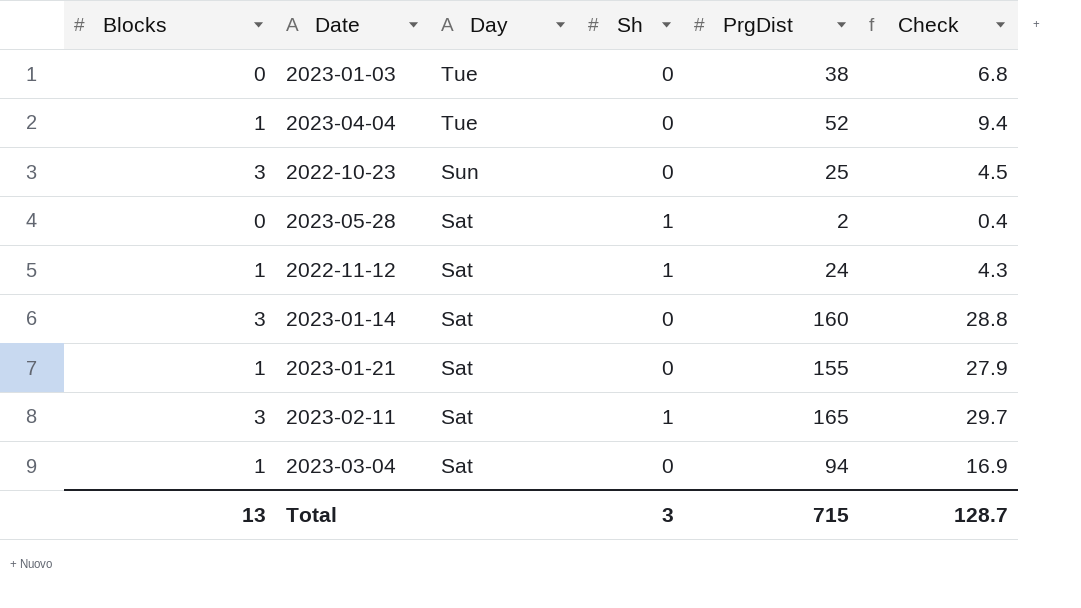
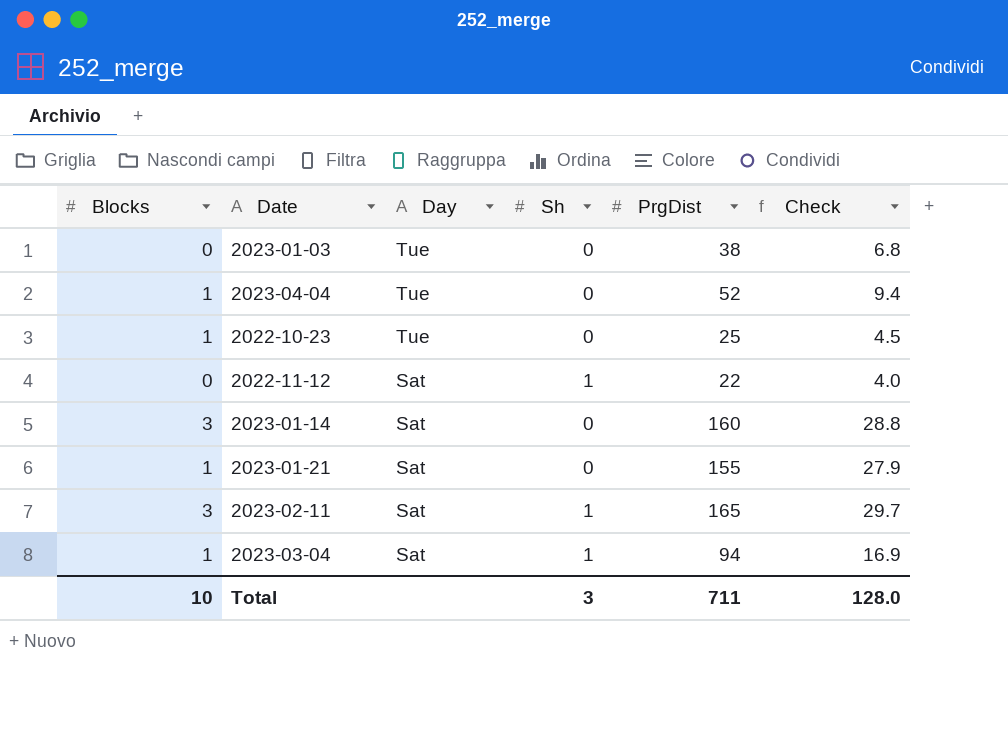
row 2023-05-28: 0 | Sat | 1 | 2 | 0.4 -> none
2022-10-23 | Blocks: 3 -> 1
2022-10-23 | Day: Sun -> Tue
2022-11-12 | Blocks: 1 -> 0
2022-11-12 | PrgDist: 24 -> 22
2022-11-12 | Check: 4.3 -> 4.0
2023-03-04 | Sh: 0 -> 1
Total | Blocks: 13 -> 10
Total | PrgDist: 715 -> 711
Total | Check: 128.7 -> 128.0

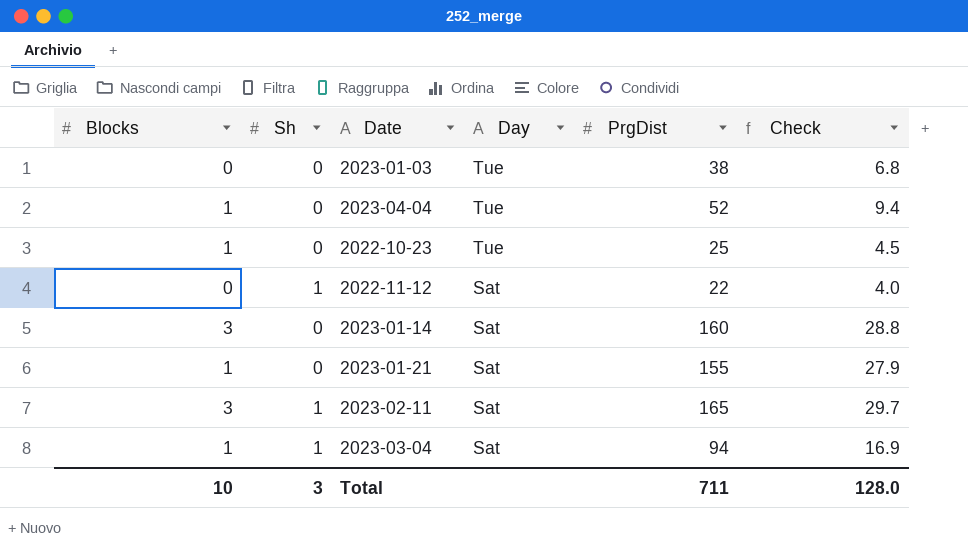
column Sh | position: 4 -> 2

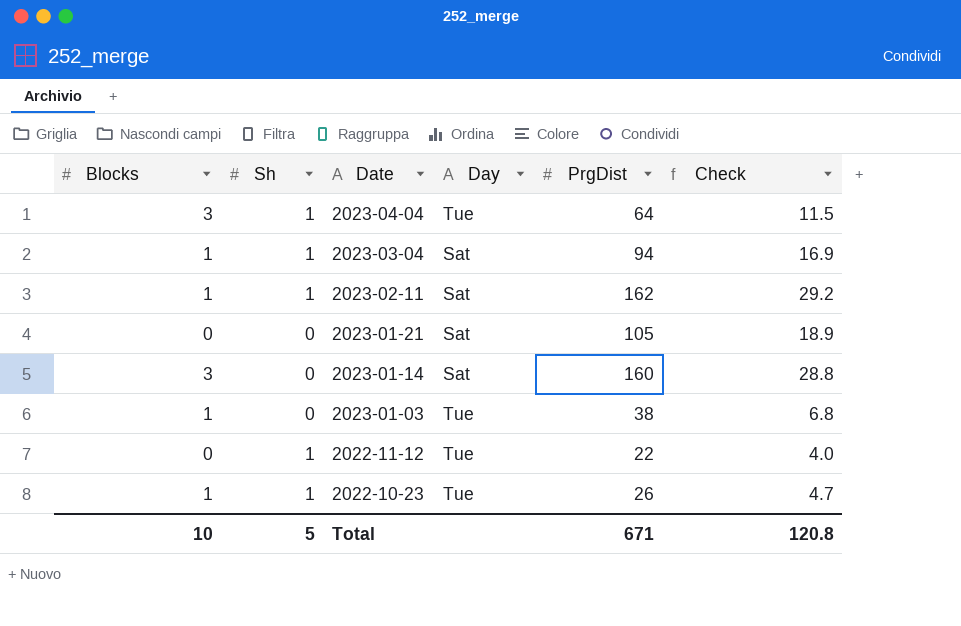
row order: Day descending -> Date descending
2023-04-04 | Blocks: 1 -> 3
2023-04-04 | Sh: 0 -> 1
2023-04-04 | PrgDist: 52 -> 64
2023-04-04 | Check: 9.4 -> 11.5
2023-02-11 | Blocks: 3 -> 1
2023-02-11 | PrgDist: 165 -> 162
2023-02-11 | Check: 29.7 -> 29.2
2023-01-21 | Blocks: 1 -> 0
2023-01-21 | PrgDist: 155 -> 105
2023-01-21 | Check: 27.9 -> 18.9
2023-01-03 | Blocks: 0 -> 1
2022-11-12 | Day: Sat -> Tue
2022-10-23 | Sh: 0 -> 1
2022-10-23 | PrgDist: 25 -> 26
2022-10-23 | Check: 4.5 -> 4.7
Total | Sh: 3 -> 5
Total | PrgDist: 711 -> 671
Total | Check: 128.0 -> 120.8

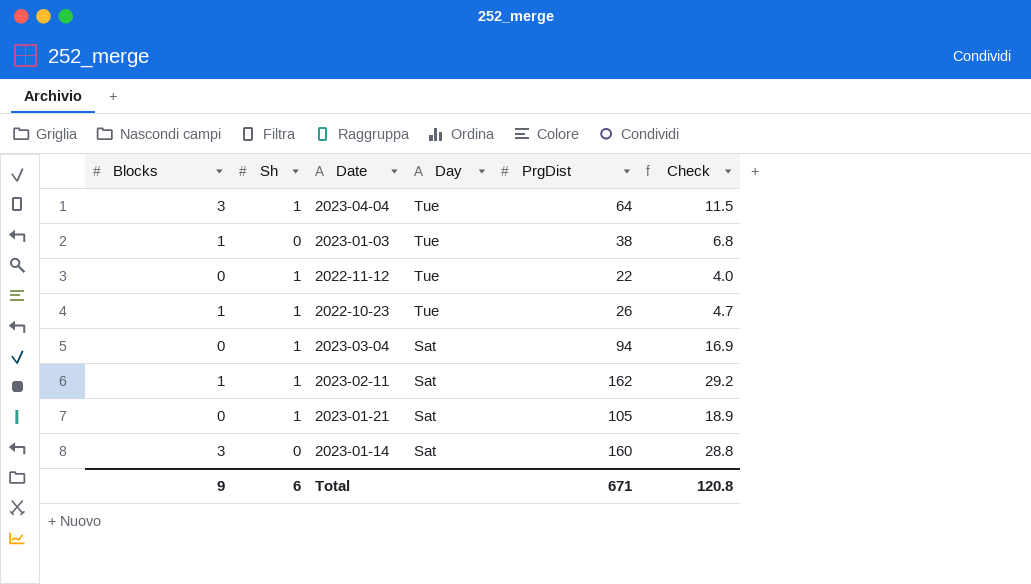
row order: Date descending -> Day descending
2023-03-04 | Blocks: 1 -> 0
2023-01-21 | Sh: 0 -> 1
Total | Blocks: 10 -> 9
Total | Sh: 5 -> 6

